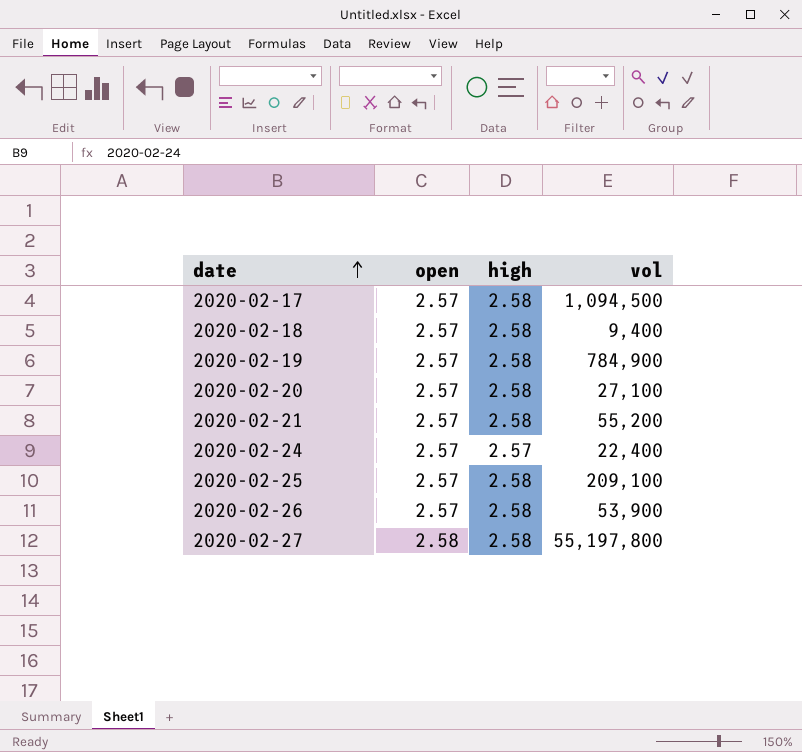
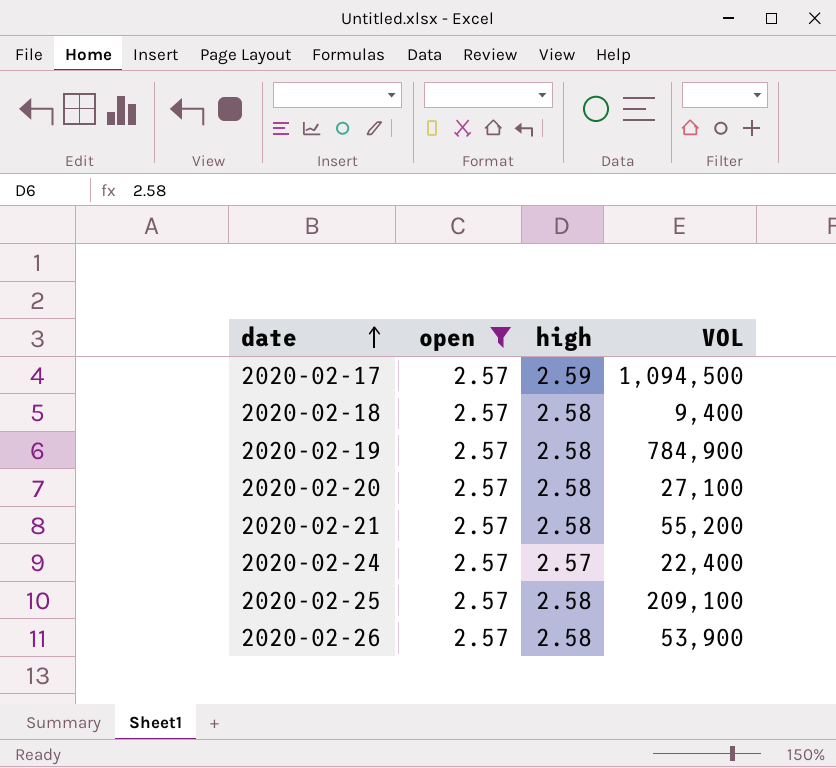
filter: none -> open = 2.57
column name: vol -> VOL
2020-02-17 | high: 2.58 -> 2.59

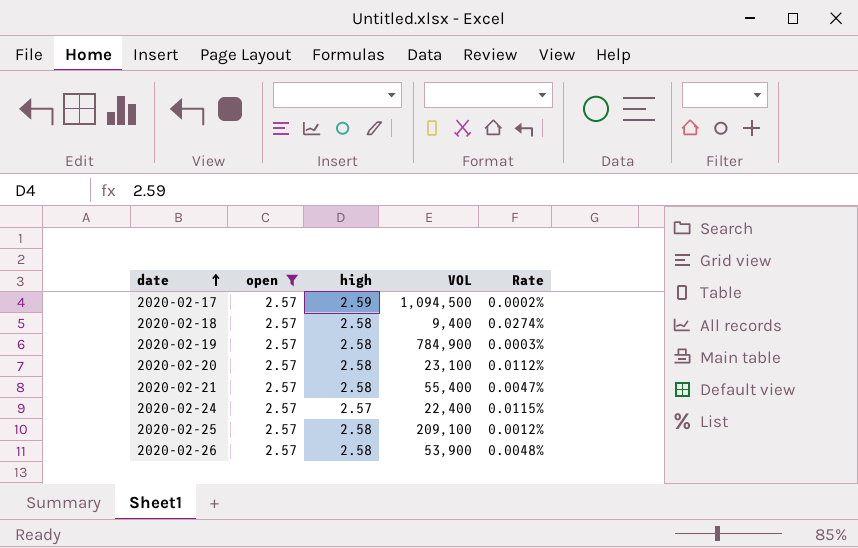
column Rate | formula: none -> [high] / [VOL]
2020-02-20 | VOL: 27,100 -> 23,100
2020-02-21 | VOL: 55,200 -> 55,400

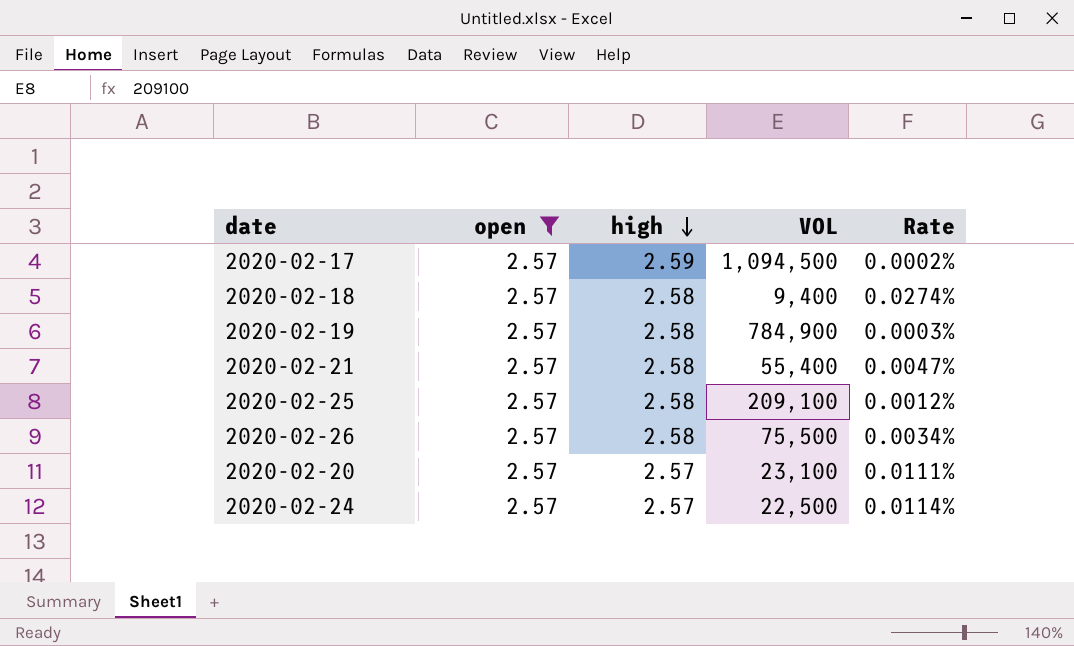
row order: date ascending -> high descending
2020-02-26 | VOL: 53,900 -> 75,500
2020-02-26 | Rate: 0.0048% -> 0.0034%
2020-02-20 | high: 2.58 -> 2.57
2020-02-20 | Rate: 0.0112% -> 0.0111%
2020-02-24 | VOL: 22,400 -> 22,500
2020-02-24 | Rate: 0.0115% -> 0.0114%

